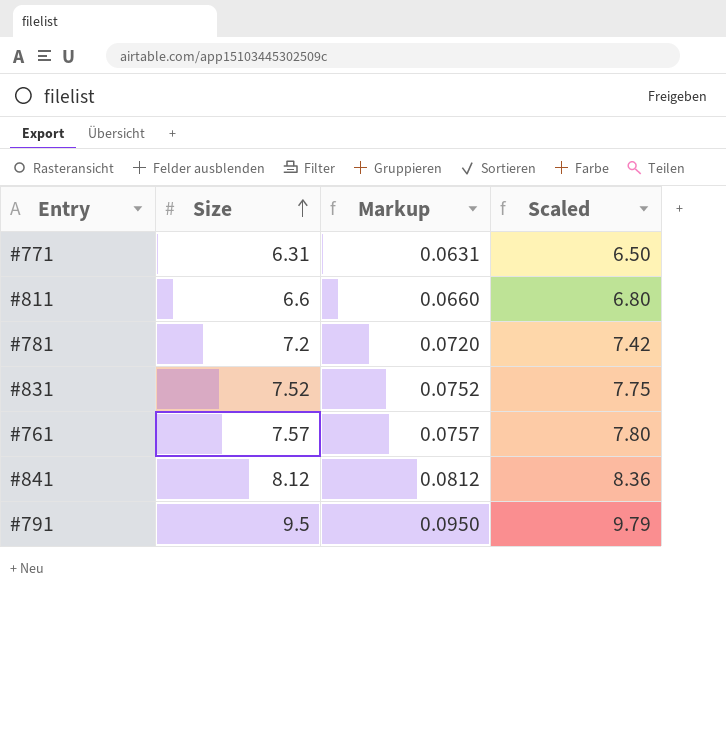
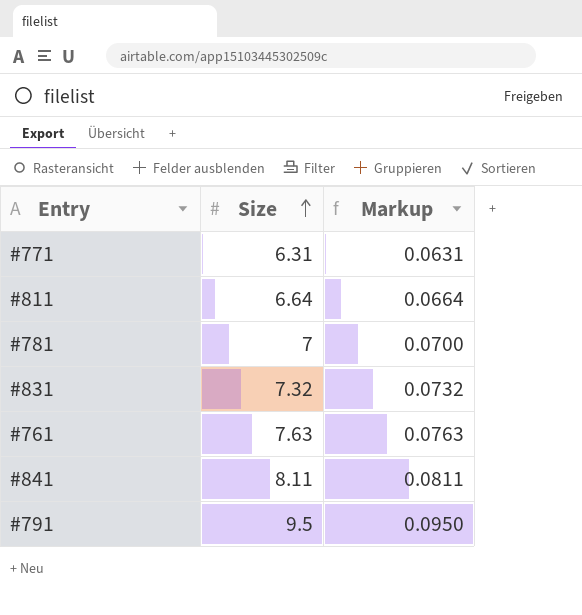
column Scaled | formula: [Size] * 1.03 -> none
#811 | Size: 6.6 -> 6.64
#811 | Markup: 0.0660 -> 0.0664
#781 | Size: 7.2 -> 7
#781 | Markup: 0.0720 -> 0.0700
#831 | Size: 7.52 -> 7.32
#831 | Markup: 0.0752 -> 0.0732
#761 | Size: 7.57 -> 7.63
#761 | Markup: 0.0757 -> 0.0763
#841 | Size: 8.12 -> 8.11
#841 | Markup: 0.0812 -> 0.0811

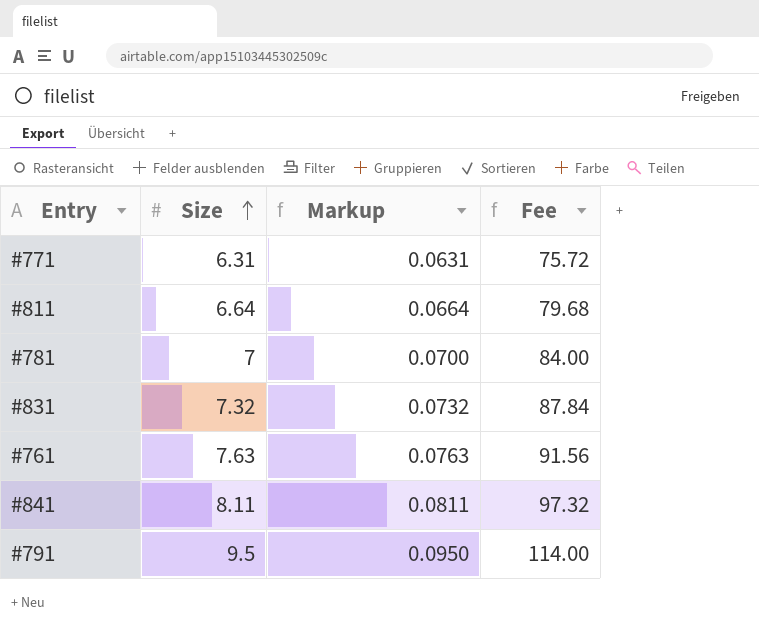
column Fee | formula: none -> [Size] * 12

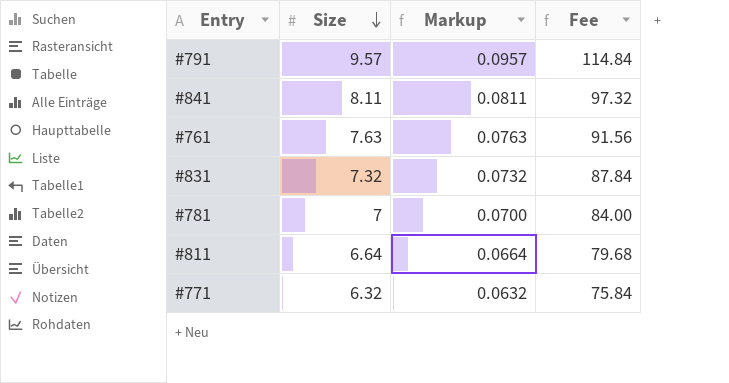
row order: Size ascending -> Size descending
#791 | Size: 9.5 -> 9.57
#791 | Markup: 0.0950 -> 0.0957
#791 | Fee: 114.00 -> 114.84
#771 | Size: 6.31 -> 6.32
#771 | Markup: 0.0631 -> 0.0632
#771 | Fee: 75.72 -> 75.84

